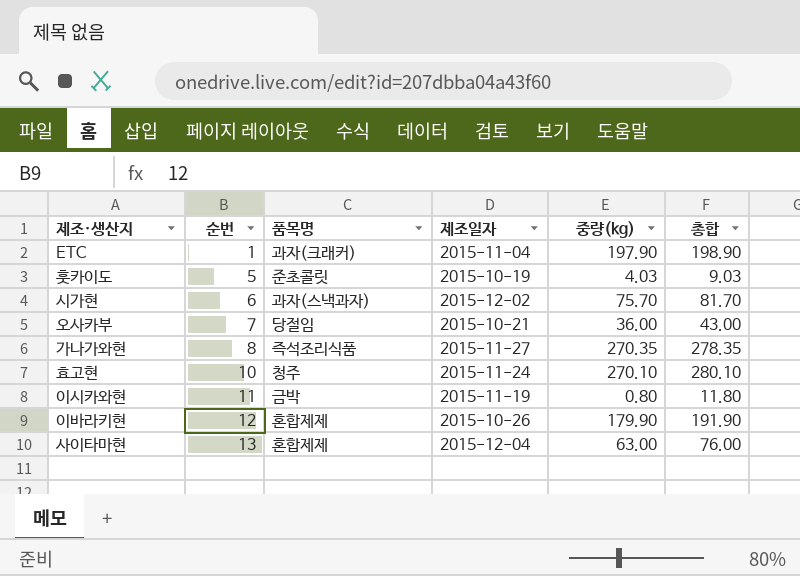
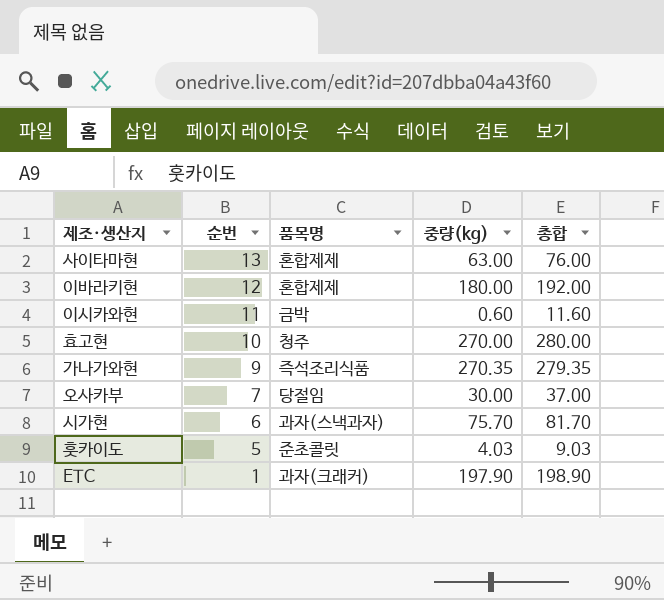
row order: 순번 ascending -> 순번 descending
column 제조일자 | position: 4 -> none
이바라키현 | 중량(kg): 179.90 -> 180.00
이바라키현 | 총합: 191.90 -> 192.00
이시카와현 | 중량(kg): 0.80 -> 0.60
이시카와현 | 총합: 11.80 -> 11.60
효고현 | 중량(kg): 270.10 -> 270.00
효고현 | 총합: 280.10 -> 280.00
가나가와현 | 순번: 8 -> 9
가나가와현 | 총합: 278.35 -> 279.35
오사카부 | 중량(kg): 36.00 -> 30.00
오사카부 | 총합: 43.00 -> 37.00

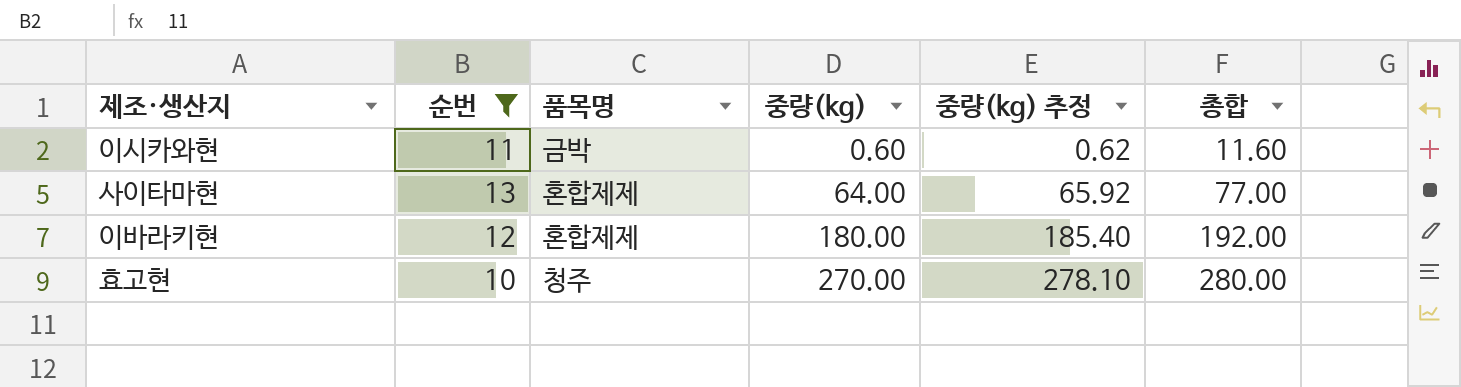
filter: none -> 순번 >= 10
row order: 순번 descending -> 중량(kg) ascending
column 중량(kg) 추정 | formula: none -> [중량(kg)] * 1.03
사이타마현 | 중량(kg): 63.00 -> 64.00
사이타마현 | 총합: 76.00 -> 77.00

